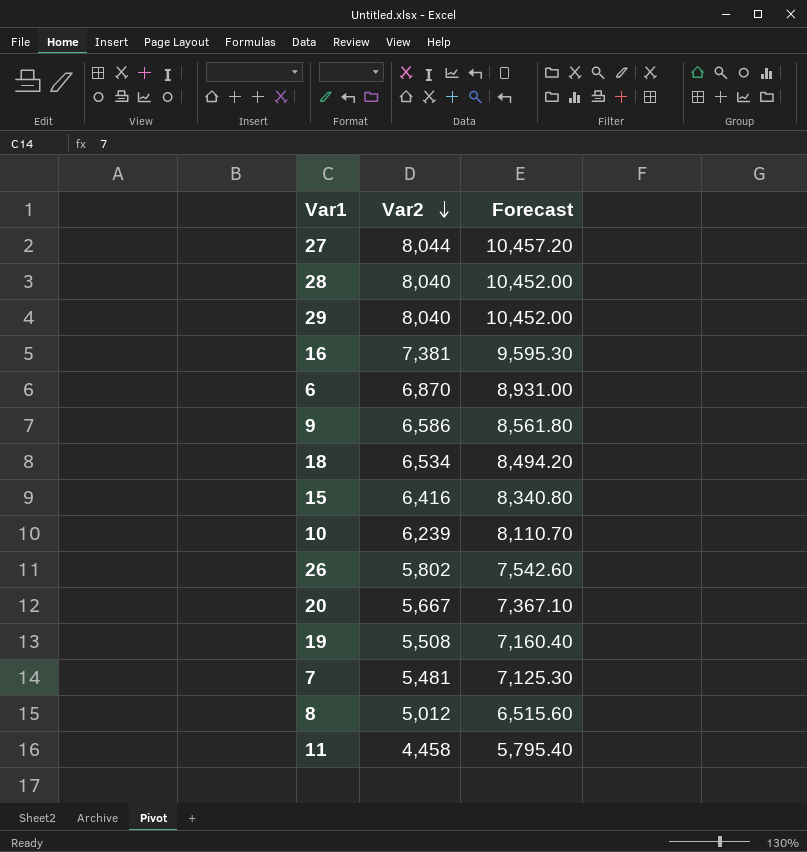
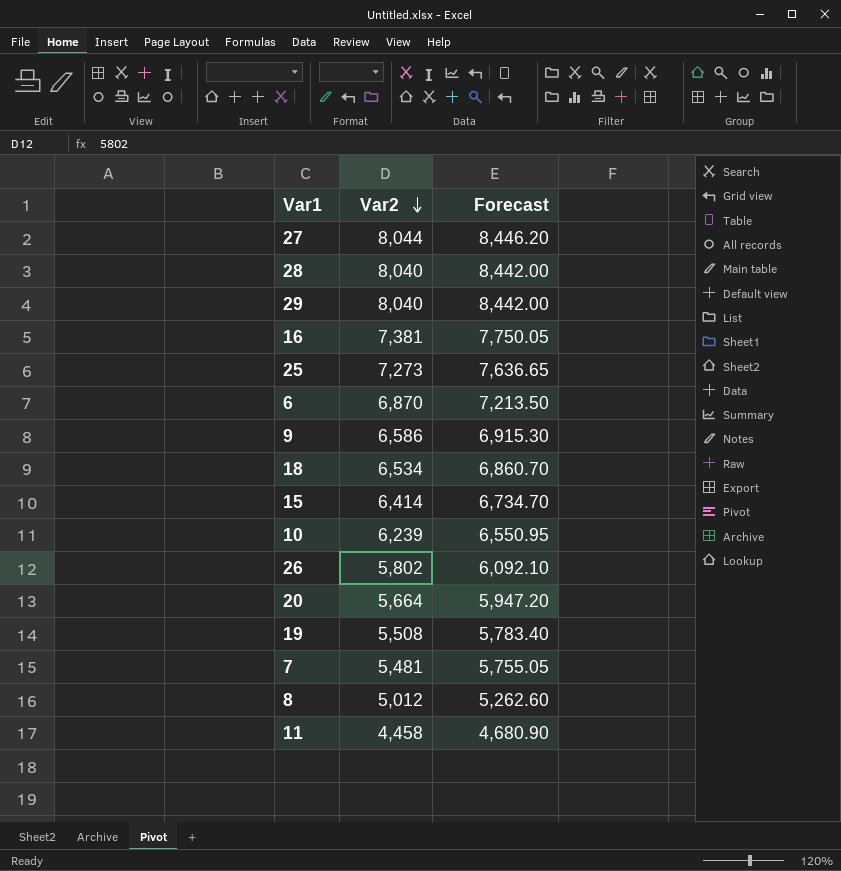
column Forecast | formula: [Var2] * 1.3 -> [Var2] * 1.05
row 25: none -> 7,273 | 7,636.65
15 | Var2: 6,416 -> 6,414
20 | Var2: 5,667 -> 5,664

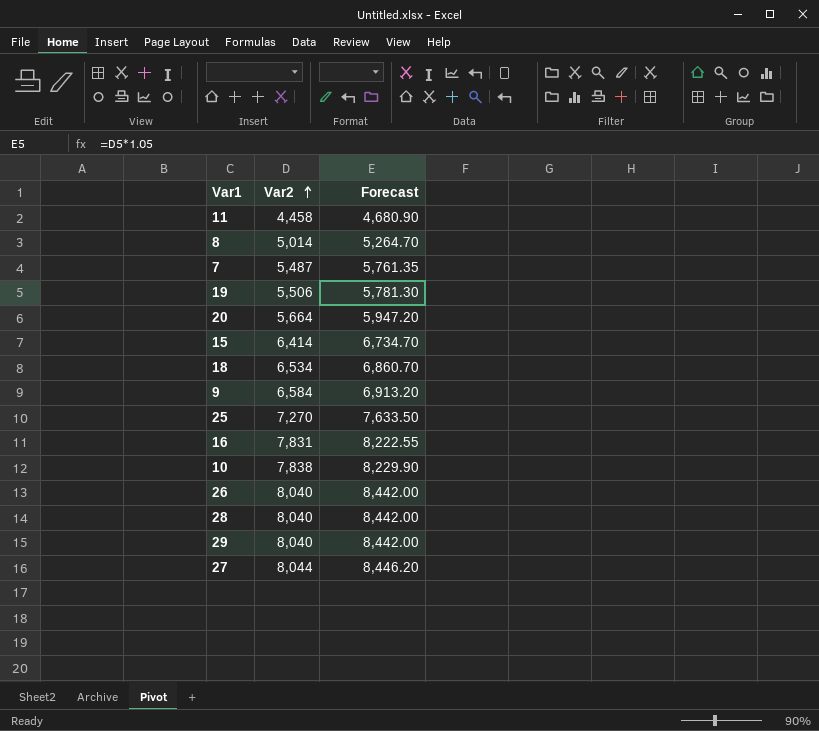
row order: Var2 descending -> Var2 ascending
row 6: 6,870 | 7,213.50 -> none
8 | Var2: 5,012 -> 5,014
8 | Forecast: 5,262.60 -> 5,264.70
7 | Var2: 5,481 -> 5,487
7 | Forecast: 5,755.05 -> 5,761.35
19 | Var2: 5,508 -> 5,506
19 | Forecast: 5,783.40 -> 5,781.30
9 | Var2: 6,586 -> 6,584
9 | Forecast: 6,915.30 -> 6,913.20
25 | Var2: 7,273 -> 7,270
25 | Forecast: 7,636.65 -> 7,633.50
16 | Var2: 7,381 -> 7,831
16 | Forecast: 7,750.05 -> 8,222.55
10 | Var2: 6,239 -> 7,838
10 | Forecast: 6,550.95 -> 8,229.90
26 | Var2: 5,802 -> 8,040
26 | Forecast: 6,092.10 -> 8,442.00

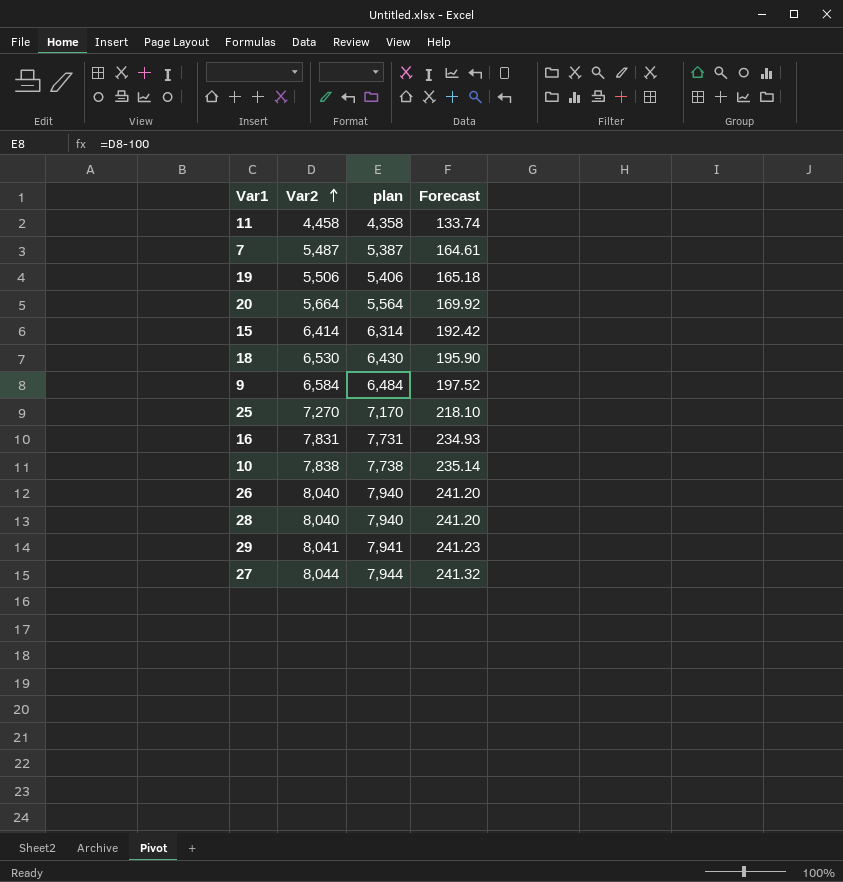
column plan | formula: none -> [Var2] - 100
column Forecast | formula: [Var2] * 1.05 -> [Var2] * 0.03
row 8: 5,014 | 5,264.70 -> none
18 | Var2: 6,534 -> 6,530
29 | Var2: 8,040 -> 8,041

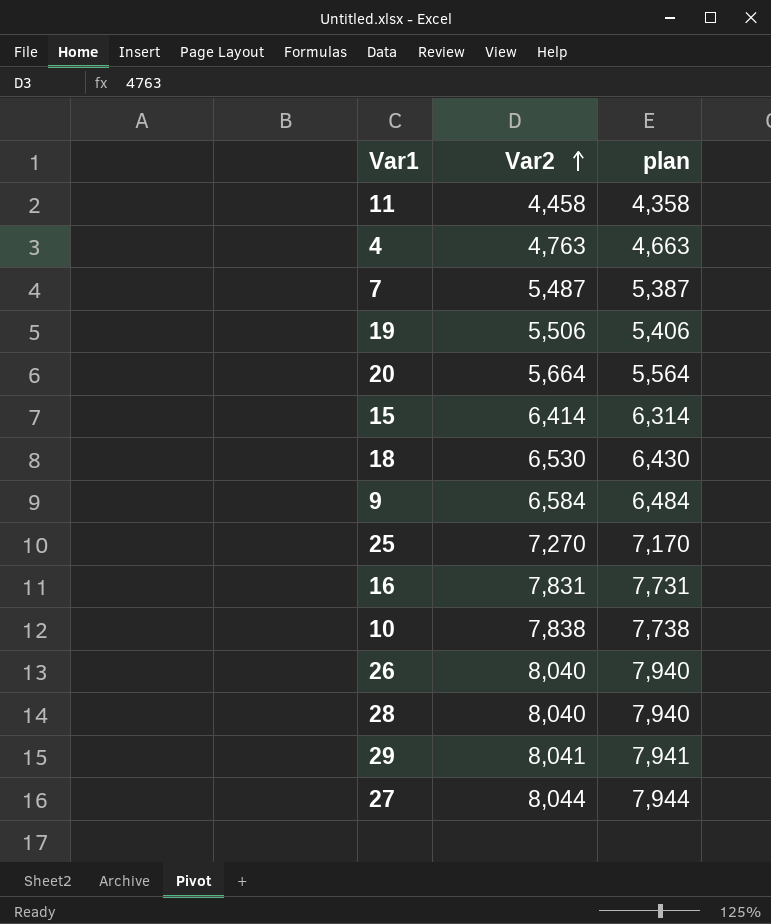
column Forecast | formula: [Var2] * 0.03 -> none
row 4: none -> 4,763 | 4,663

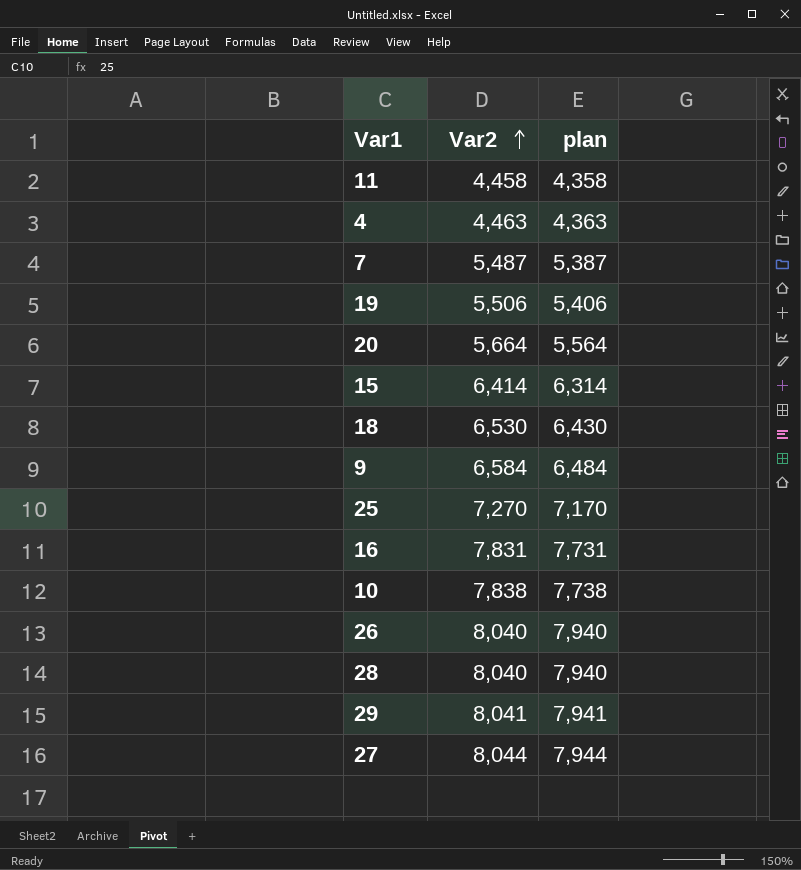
4 | Var2: 4,763 -> 4,463
4 | plan: 4,663 -> 4,363

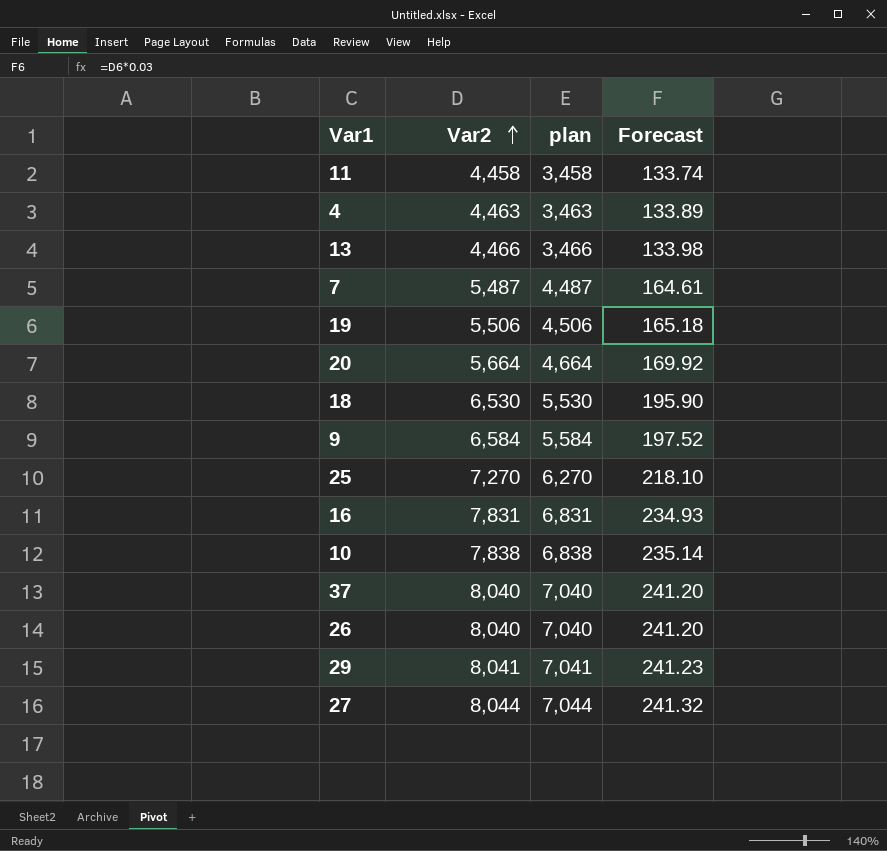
column plan | formula: [Var2] - 100 -> [Var2] - 1000
column Forecast | formula: none -> [Var2] * 0.03
row 15: 6,414 | 6,314 -> none
row 28: 8,040 | 7,940 -> none
row 13: none -> 4,466 | 3,466 | 133.98
row 37: none -> 8,040 | 7,040 | 241.20

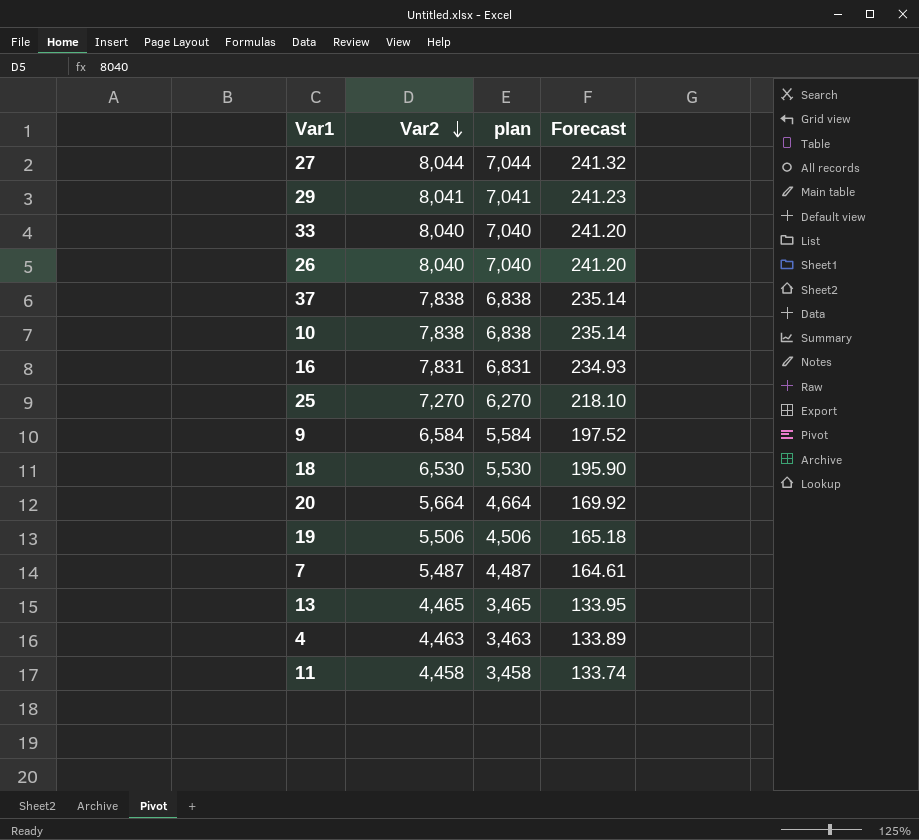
row order: Var2 ascending -> Var2 descending
row 33: none -> 8,040 | 7,040 | 241.20
37 | Var2: 8,040 -> 7,838
37 | plan: 7,040 -> 6,838
37 | Forecast: 241.20 -> 235.14
13 | Var2: 4,466 -> 4,465
13 | plan: 3,466 -> 3,465
13 | Forecast: 133.98 -> 133.95

